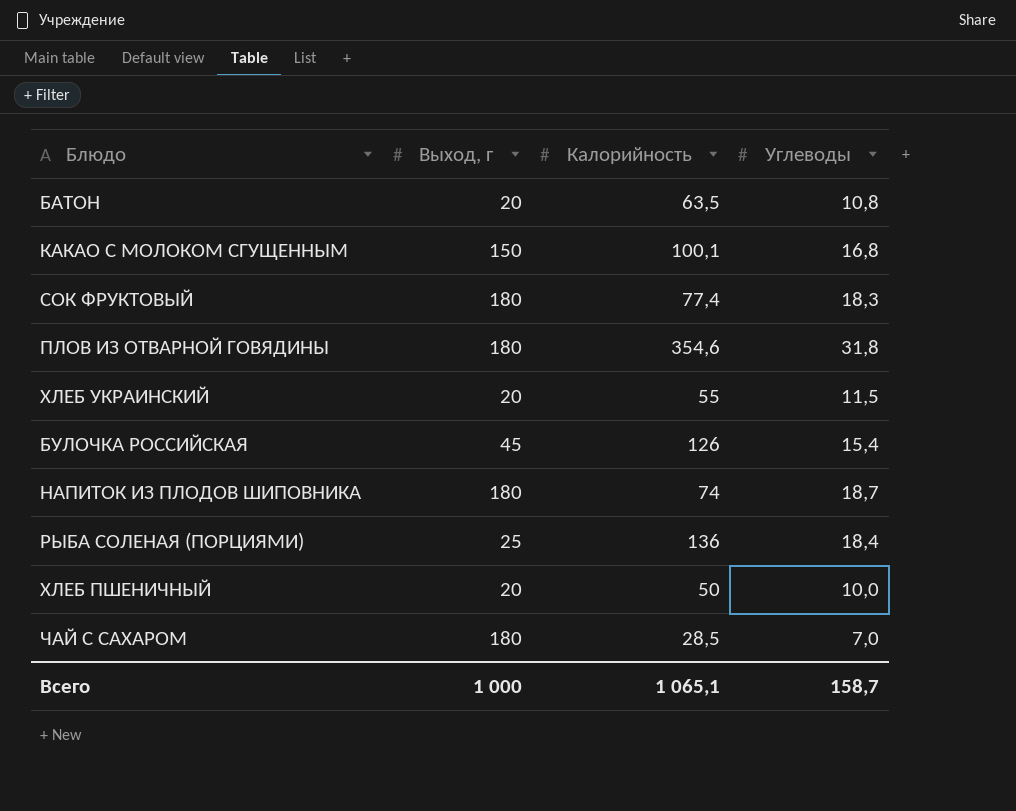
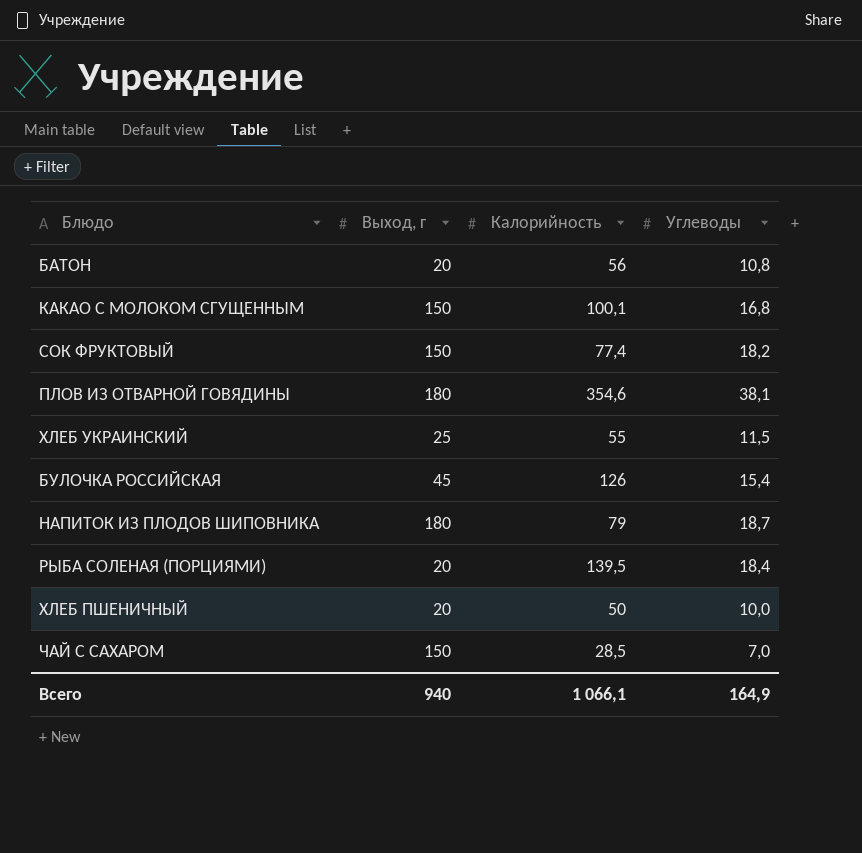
БАТОН | Калорийность: 63,5 -> 56
СОК ФРУКТОВЫЙ | Выход, г: 180 -> 150
СОК ФРУКТОВЫЙ | Углеводы: 18,3 -> 18,2
ПЛОВ ИЗ ОТВАРНОЙ ГОВЯДИНЫ | Углеводы: 31,8 -> 38,1
ХЛЕБ УКРАИНСКИЙ | Выход, г: 20 -> 25
НАПИТОК ИЗ ПЛОДОВ ШИПОВНИКА | Калорийность: 74 -> 79
РЫБА СОЛЕНАЯ (ПОРЦИЯМИ) | Выход, г: 25 -> 20
РЫБА СОЛЕНАЯ (ПОРЦИЯМИ) | Калорийность: 136 -> 139,5
ЧАЙ С САХАРОМ | Выход, г: 180 -> 150
Всего | Выход, г: 1 000 -> 940
Всего | Калорийность: 1 065,1 -> 1 066,1
Всего | Углеводы: 158,7 -> 164,9

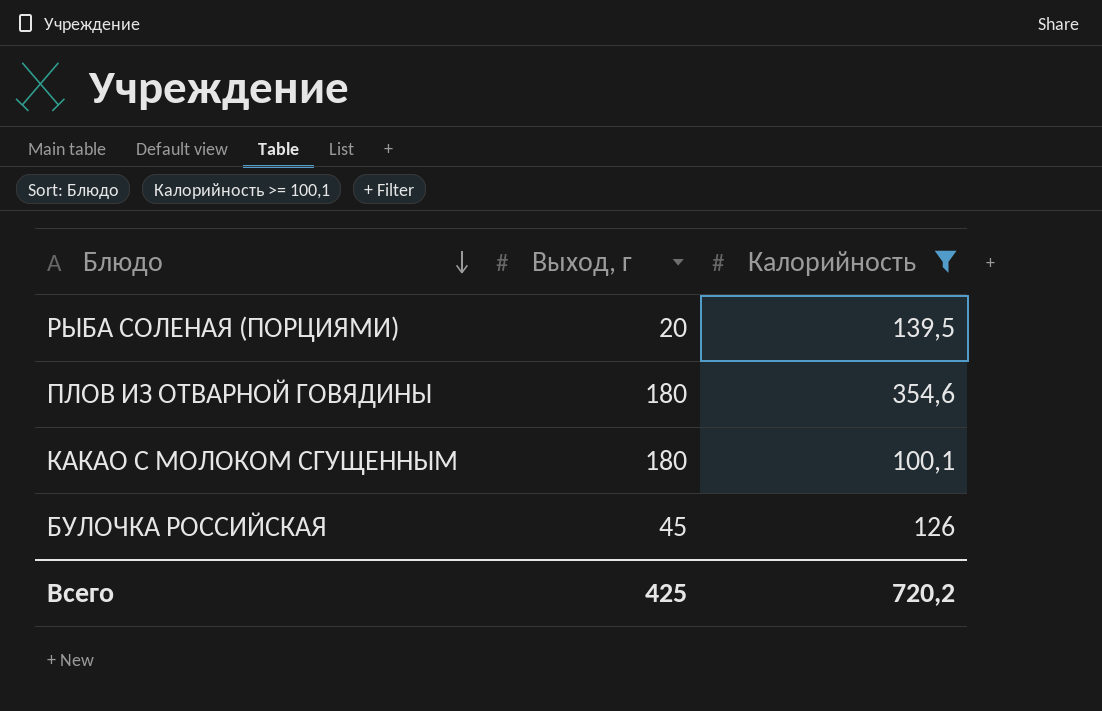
filter: none -> Калорийность >= 100,1
row order: none -> Блюдо descending
column Углеводы | position: 4 -> none
КАКАО С МОЛОКОМ СГУЩЕННЫМ | Выход, г: 150 -> 180
Всего | Выход, г: 940 -> 425
Всего | Калорийность: 1 066,1 -> 720,2

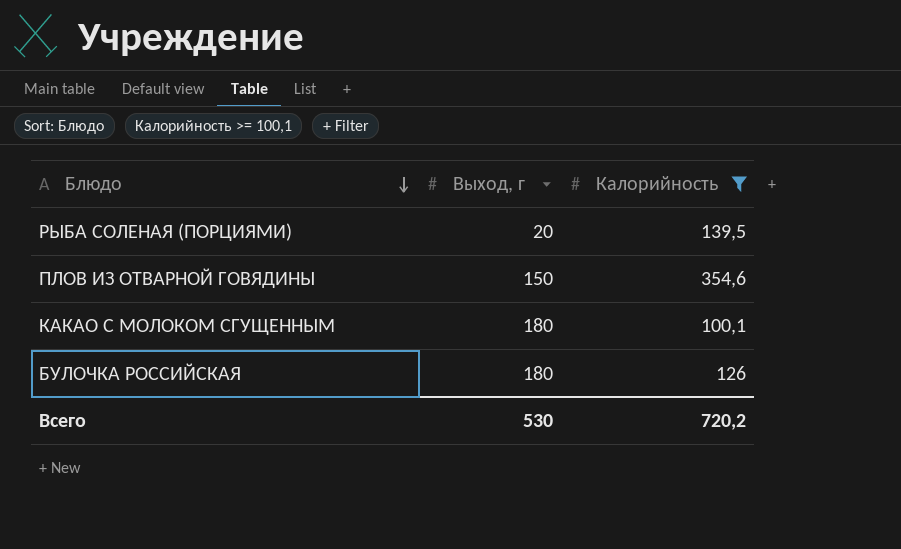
ПЛОВ ИЗ ОТВАРНОЙ ГОВЯДИНЫ | Выход, г: 180 -> 150
БУЛОЧКА РОССИЙСКАЯ | Выход, г: 45 -> 180
Всего | Выход, г: 425 -> 530

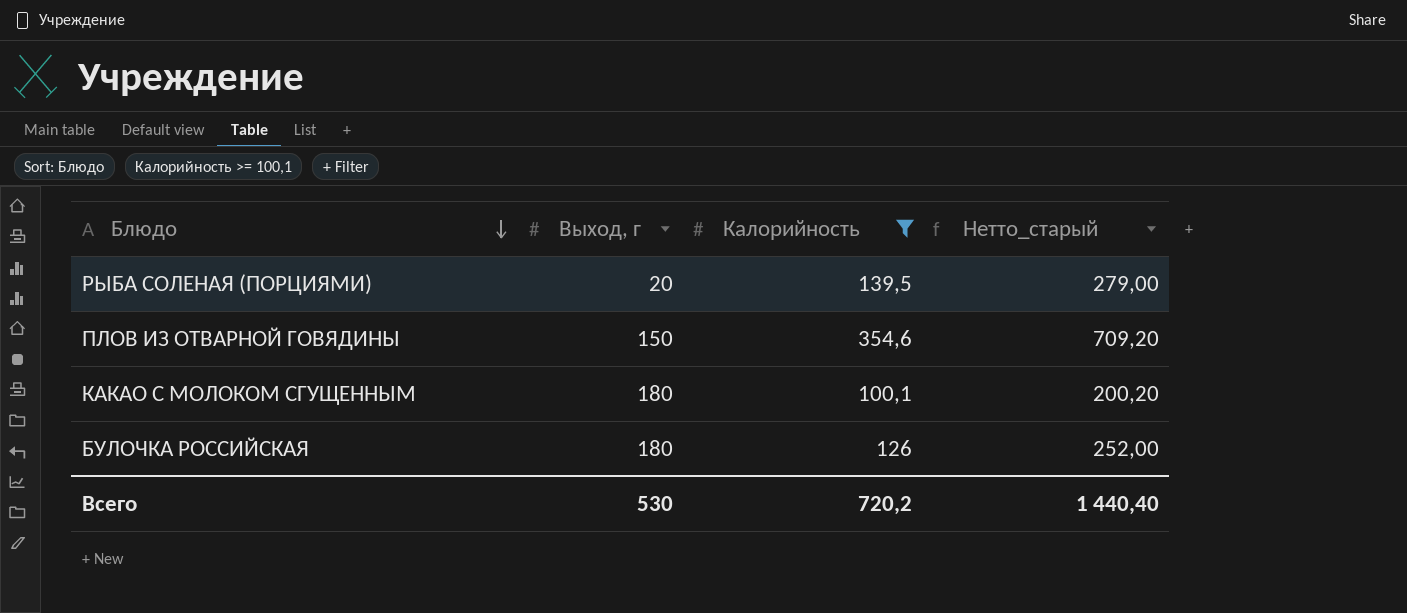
column Нетто_старый | formula: none -> [Калорийность] * 2

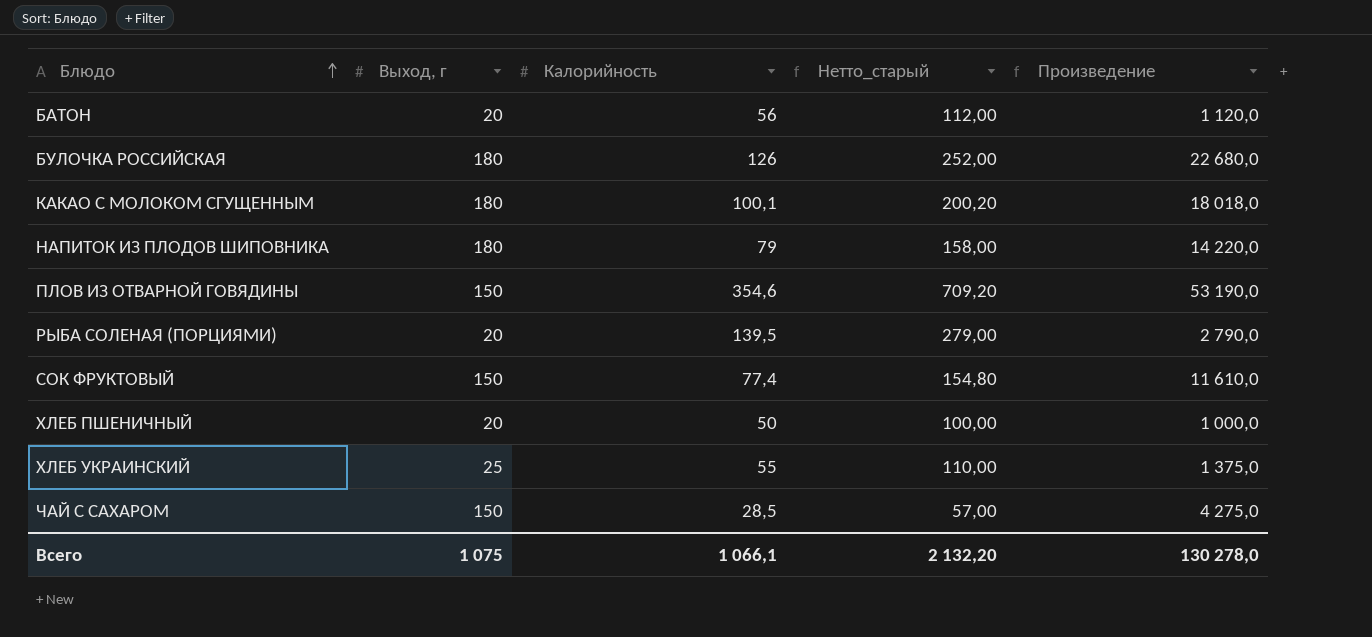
filter: Калорийность >= 100,1 -> none
row order: Блюдо descending -> Блюдо ascending
column Произведение | formula: none -> [Выход, г] * [Калорийность]
Всего | Выход, г: 530 -> 1 075
Всего | Калорийность: 720,2 -> 1 066,1
Всего | Нетто_старый: 1 440,40 -> 2 132,20

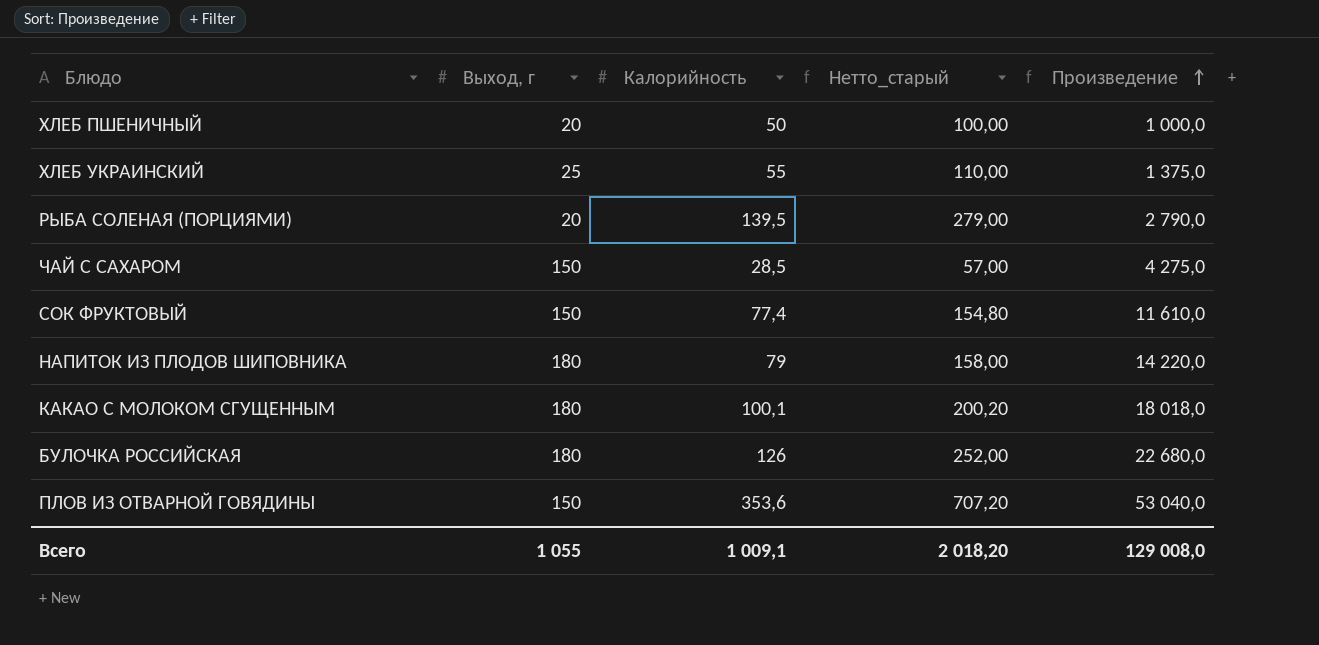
row order: Блюдо ascending -> Произведение ascending
row БАТОН: 20 | 56 | 112,00 | 1 120,0 -> none
ПЛОВ ИЗ ОТВАРНОЙ ГОВЯДИНЫ | Калорийность: 354,6 -> 353,6
ПЛОВ ИЗ ОТВАРНОЙ ГОВЯДИНЫ | Нетто_старый: 709,20 -> 707,20
ПЛОВ ИЗ ОТВАРНОЙ ГОВЯДИНЫ | Произведение: 53 190,0 -> 53 040,0
Всего | Выход, г: 1 075 -> 1 055
Всего | Калорийность: 1 066,1 -> 1 009,1
Всего | Нетто_старый: 2 132,20 -> 2 018,20
Всего | Произведение: 130 278,0 -> 129 008,0

